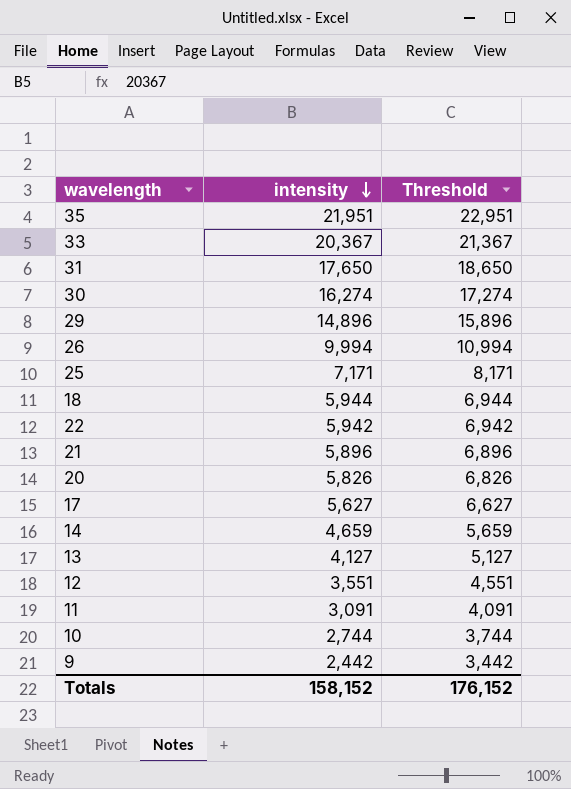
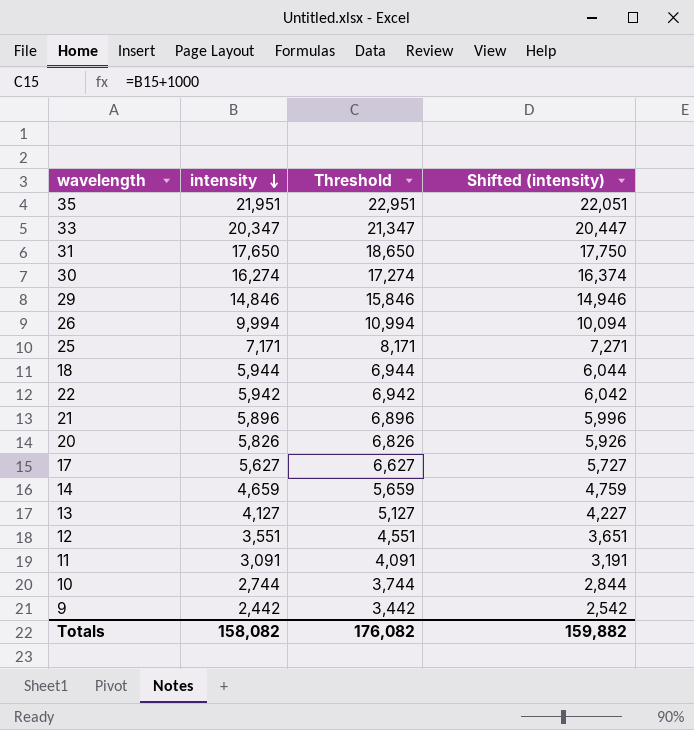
column Shifted (intensity) | formula: none -> [intensity] + 100
33 | intensity: 20,367 -> 20,347
33 | Threshold: 21,367 -> 21,347
29 | intensity: 14,896 -> 14,846
29 | Threshold: 15,896 -> 15,846
Totals | intensity: 158,152 -> 158,082
Totals | Threshold: 176,152 -> 176,082

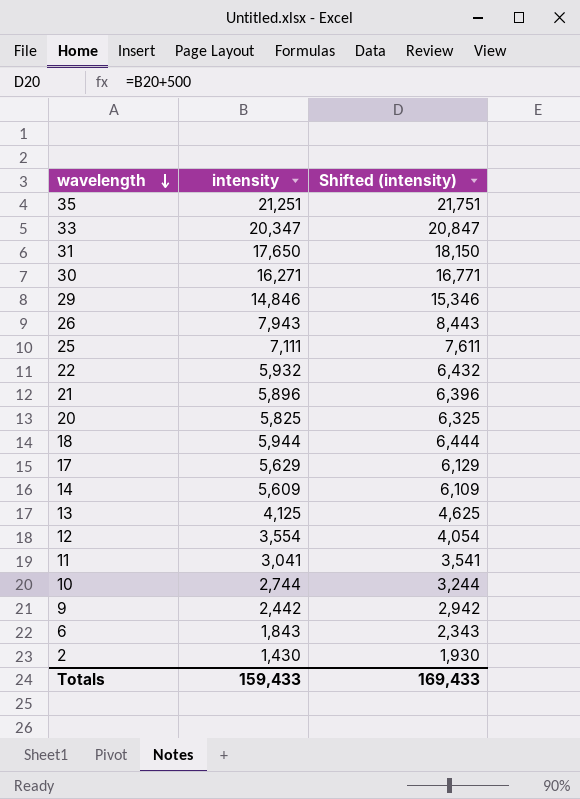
row order: intensity descending -> wavelength descending
column Threshold | formula: [intensity] + 1000 -> none
column Shifted (intensity) | formula: [intensity] + 100 -> [intensity] + 500
35 | intensity: 21,951 -> 21,251
30 | intensity: 16,274 -> 16,271
26 | intensity: 9,994 -> 7,943
25 | intensity: 7,171 -> 7,111
22 | intensity: 5,942 -> 5,932
20 | intensity: 5,826 -> 5,825
17 | intensity: 5,627 -> 5,629
14 | intensity: 4,659 -> 5,609
13 | intensity: 4,127 -> 4,125
12 | intensity: 3,551 -> 3,554
11 | intensity: 3,091 -> 3,041
row 6: none -> 1,843 | 2,343
row 2: none -> 1,430 | 1,930
Totals | intensity: 158,082 -> 159,433
Totals | Shifted (intensity): 159,882 -> 169,433

